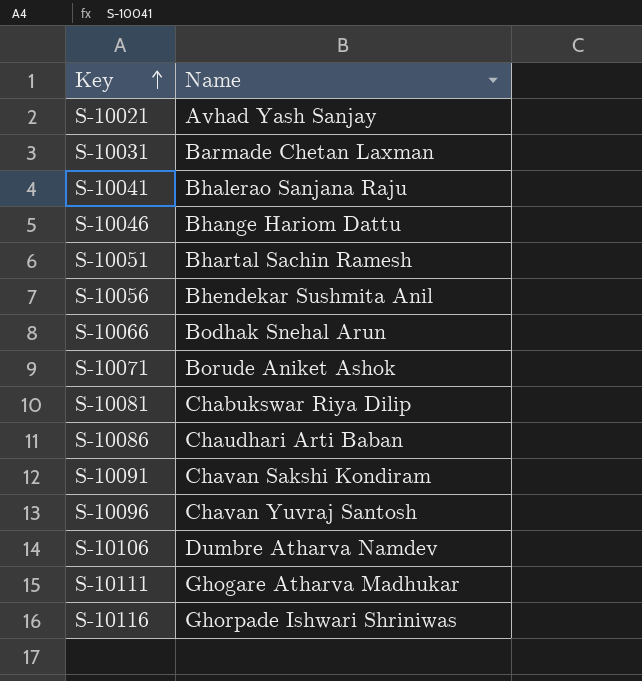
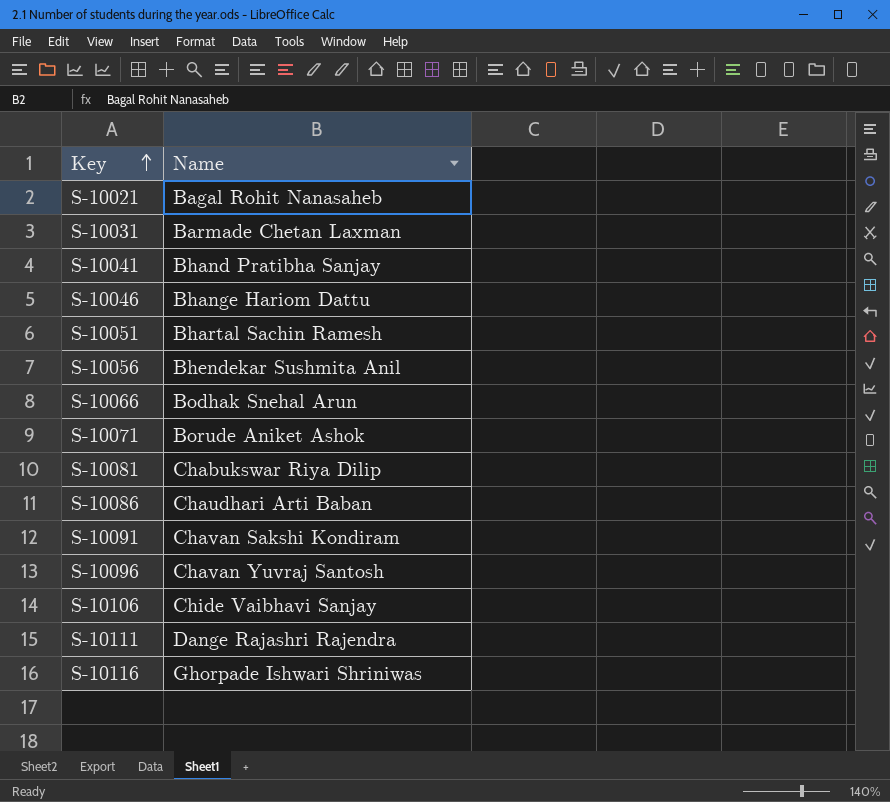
S-10021 | Name: Avhad Yash Sanjay -> Bagal Rohit Nanasaheb
S-10041 | Name: Bhalerao Sanjana Raju -> Bhand Pratibha Sanjay
S-10106 | Name: Dumbre Atharva Namdev -> Chide Vaibhavi Sanjay
S-10111 | Name: Ghogare Atharva Madhukar -> Dange Rajashri Rajendra

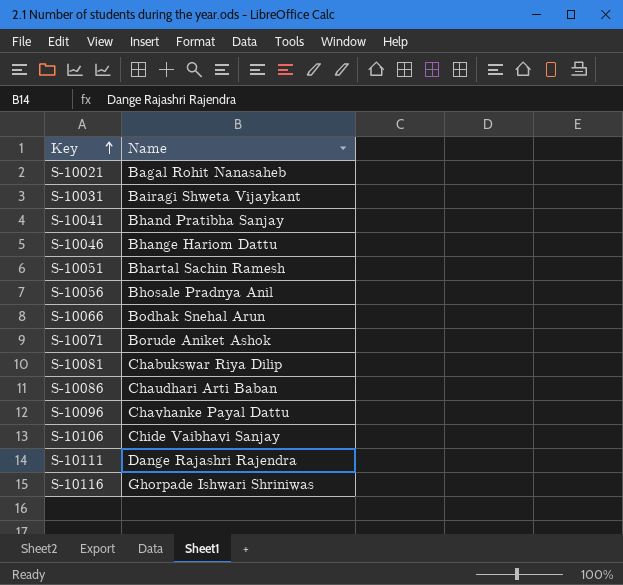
row S-10091: Chavan Sakshi Kondiram -> none
S-10031 | Name: Barmade Chetan Laxman -> Bairagi Shweta Vijaykant
S-10056 | Name: Bhendekar Sushmita Anil -> Bhosale Pradnya Anil
S-10096 | Name: Chavan Yuvraj Santosh -> Chavhanke Payal Dattu

